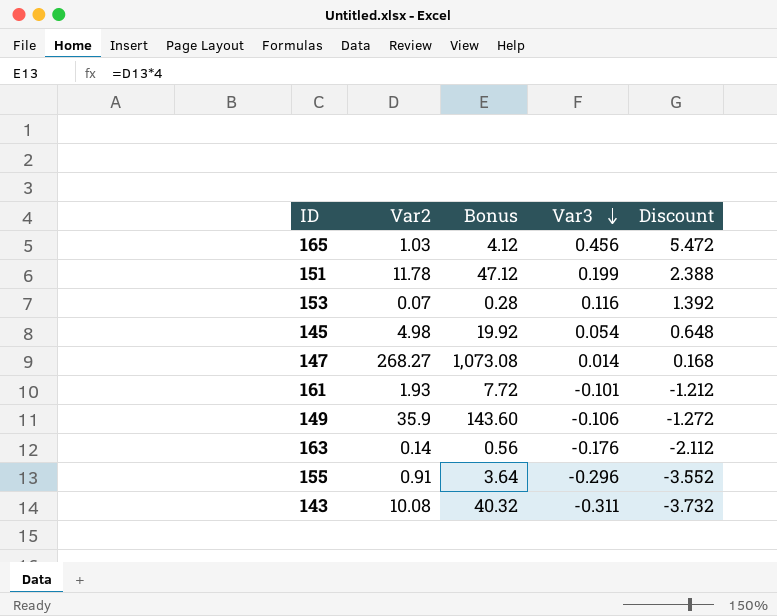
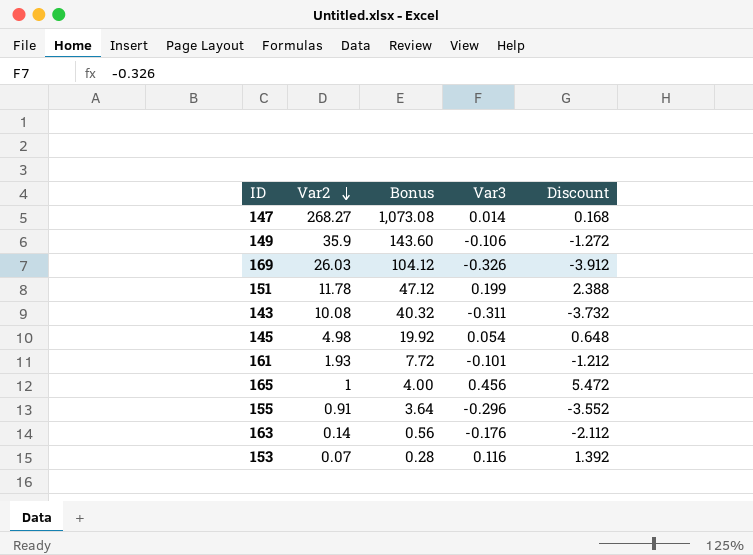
row order: Var3 descending -> Var2 descending
row 169: none -> 26.03 | 104.12 | -0.326 | -3.912
165 | Var2: 1.03 -> 1
165 | Bonus: 4.12 -> 4.00

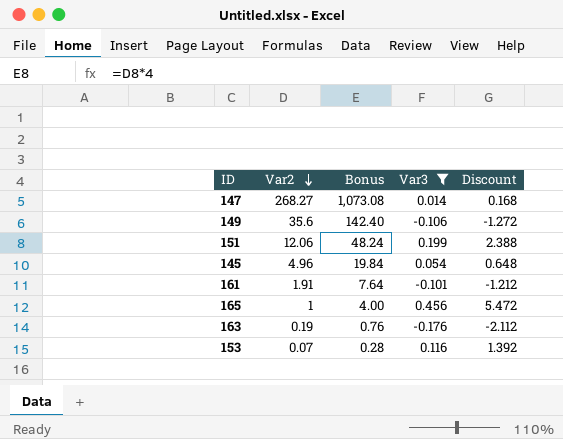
filter: none -> Var3 >= -0.176
149 | Var2: 35.9 -> 35.6
149 | Bonus: 143.60 -> 142.40
151 | Var2: 11.78 -> 12.06
151 | Bonus: 47.12 -> 48.24
145 | Var2: 4.98 -> 4.96
145 | Bonus: 19.92 -> 19.84
161 | Var2: 1.93 -> 1.91
161 | Bonus: 7.72 -> 7.64
163 | Var2: 0.14 -> 0.19
163 | Bonus: 0.56 -> 0.76

